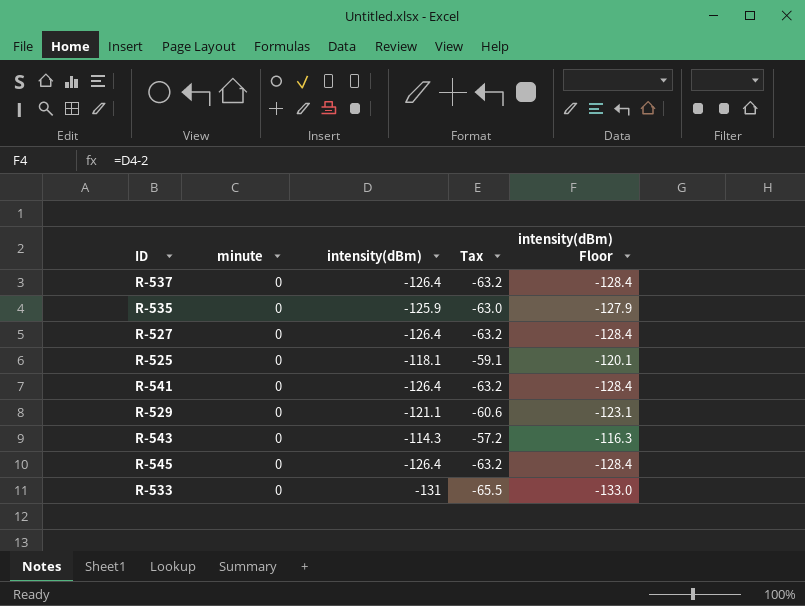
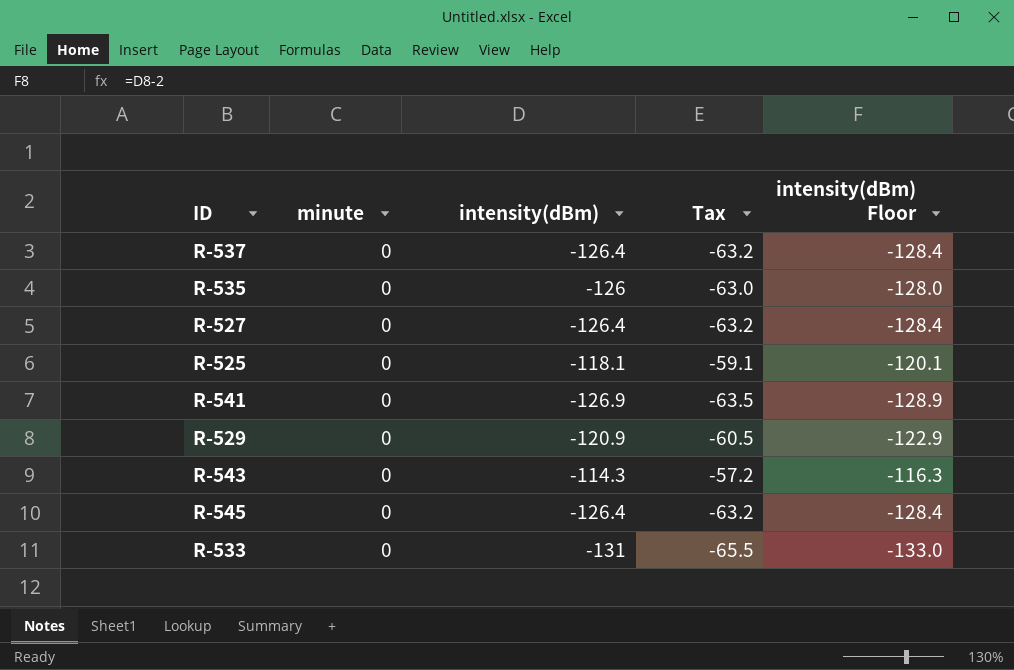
R-535 | intensity(dBm): -125.9 -> -126
R-535 | intensity(dBm) Floor: -127.9 -> -128.0
R-541 | intensity(dBm): -126.4 -> -126.9
R-541 | Tax: -63.2 -> -63.5
R-541 | intensity(dBm) Floor: -128.4 -> -128.9
R-529 | intensity(dBm): -121.1 -> -120.9
R-529 | Tax: -60.6 -> -60.5
R-529 | intensity(dBm) Floor: -123.1 -> -122.9

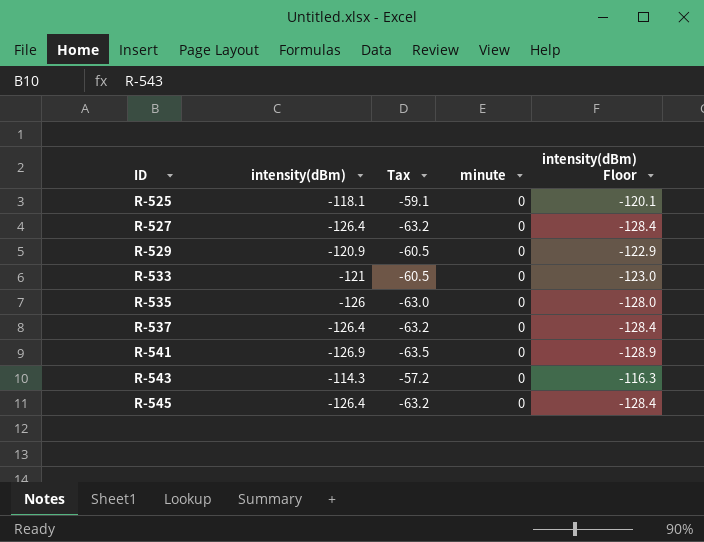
row order: none -> ID ascending
column minute | position: 2 -> 4
R-533 | intensity(dBm): -131 -> -121
R-533 | Tax: -65.5 -> -60.5
R-533 | intensity(dBm) Floor: -133.0 -> -123.0

